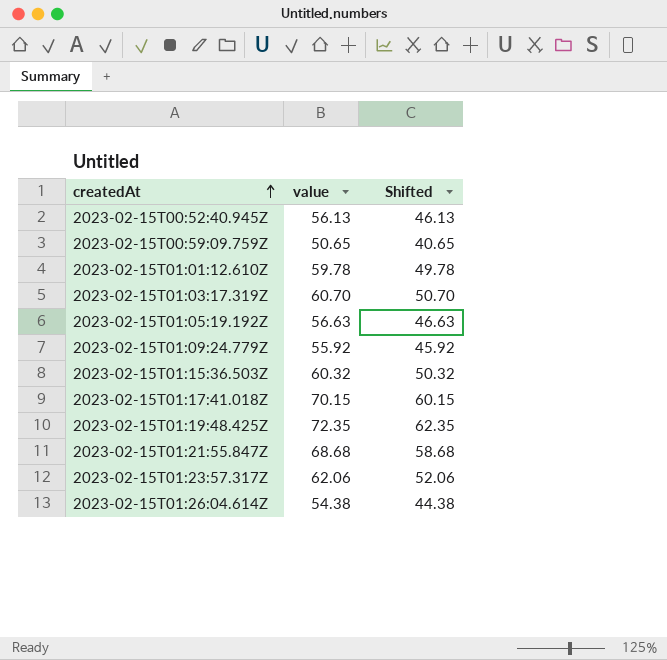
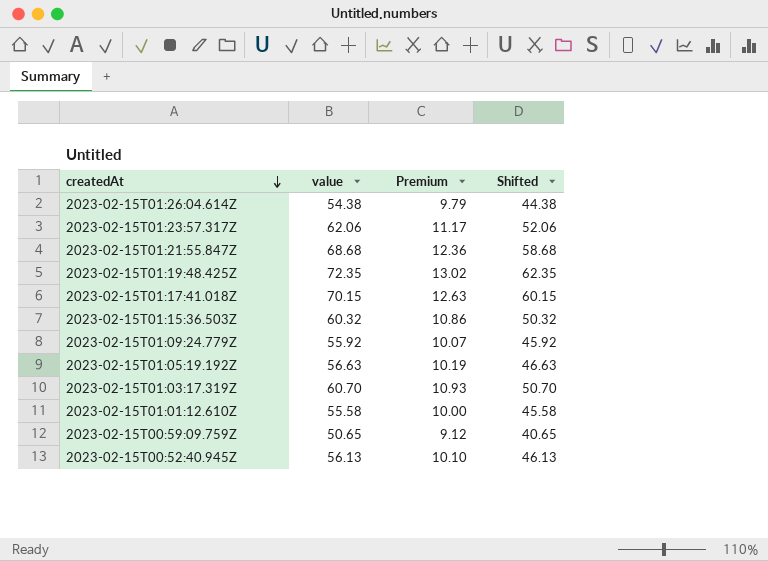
row order: createdAt ascending -> createdAt descending
column Premium | formula: none -> [value] * 0.18
2023-02-15T01:01:12.610Z | value: 59.78 -> 55.58
2023-02-15T01:01:12.610Z | Shifted: 49.78 -> 45.58

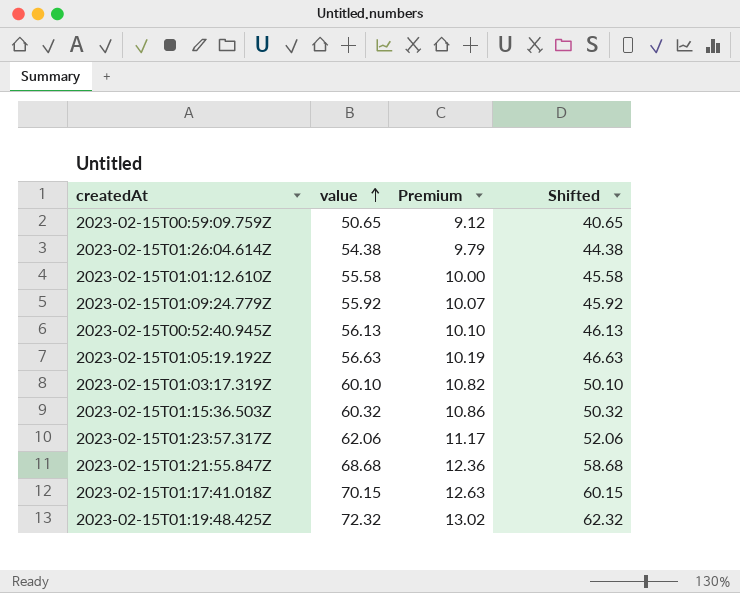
row order: createdAt descending -> value ascending
2023-02-15T01:03:17.319Z | value: 60.70 -> 60.10
2023-02-15T01:03:17.319Z | Premium: 10.93 -> 10.82
2023-02-15T01:03:17.319Z | Shifted: 50.70 -> 50.10
2023-02-15T01:19:48.425Z | value: 72.35 -> 72.32
2023-02-15T01:19:48.425Z | Shifted: 62.35 -> 62.32

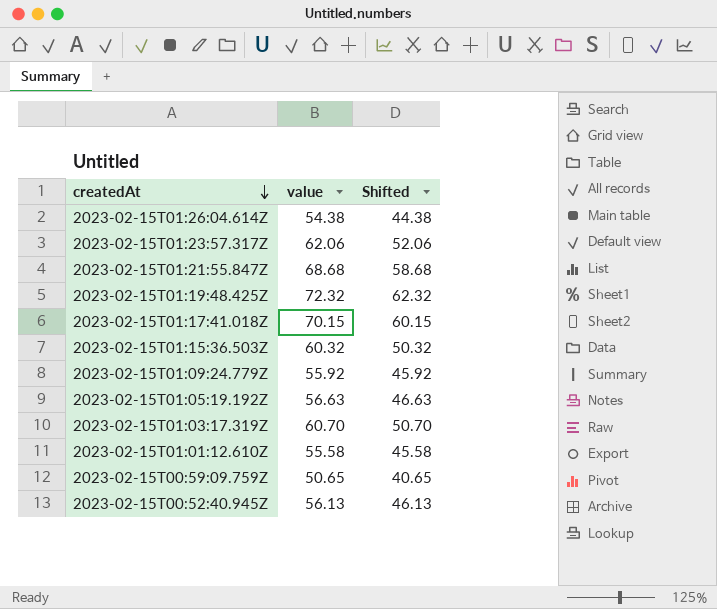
row order: value ascending -> createdAt descending
column Premium | formula: [value] * 0.18 -> none
2023-02-15T01:03:17.319Z | value: 60.10 -> 60.70
2023-02-15T01:03:17.319Z | Shifted: 50.10 -> 50.70

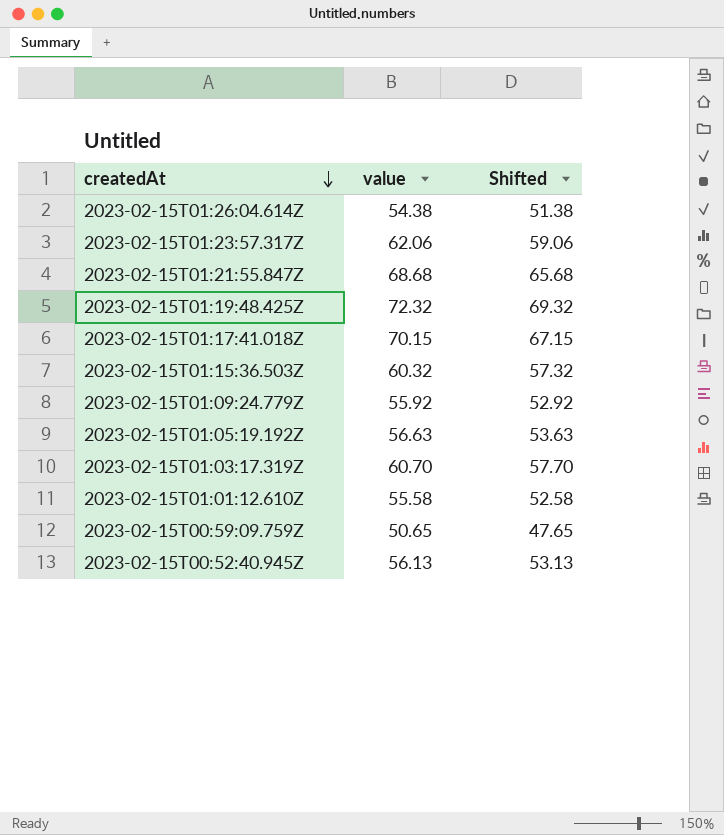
column Shifted | formula: [value] - 10 -> [value] - 3

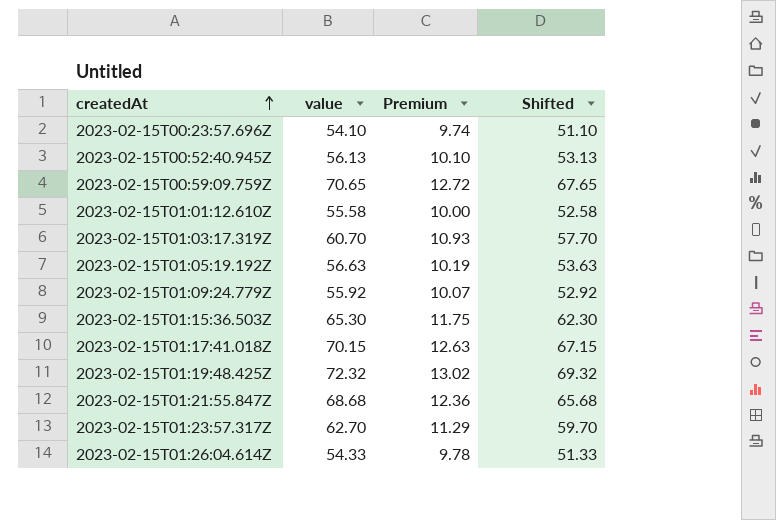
row order: createdAt descending -> createdAt ascending
column Premium | formula: none -> [value] * 0.18
row 2023-02-15T00:23:57.696Z: none -> 54.10 | 9.74 | 51.10
2023-02-15T00:59:09.759Z | value: 50.65 -> 70.65
2023-02-15T00:59:09.759Z | Shifted: 47.65 -> 67.65
2023-02-15T01:15:36.503Z | value: 60.32 -> 65.30
2023-02-15T01:15:36.503Z | Shifted: 57.32 -> 62.30
2023-02-15T01:23:57.317Z | value: 62.06 -> 62.70
2023-02-15T01:23:57.317Z | Shifted: 59.06 -> 59.70
2023-02-15T01:26:04.614Z | value: 54.38 -> 54.33
2023-02-15T01:26:04.614Z | Shifted: 51.38 -> 51.33

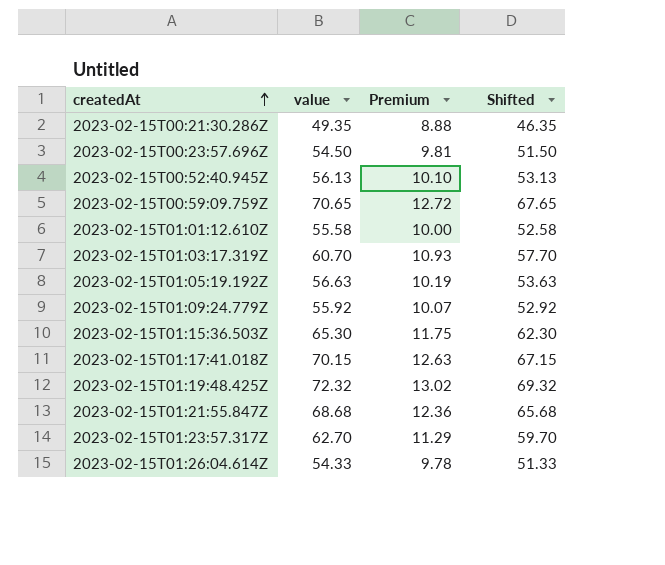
row 2023-02-15T00:21:30.286Z: none -> 49.35 | 8.88 | 46.35
2023-02-15T00:23:57.696Z | value: 54.10 -> 54.50
2023-02-15T00:23:57.696Z | Premium: 9.74 -> 9.81
2023-02-15T00:23:57.696Z | Shifted: 51.10 -> 51.50

